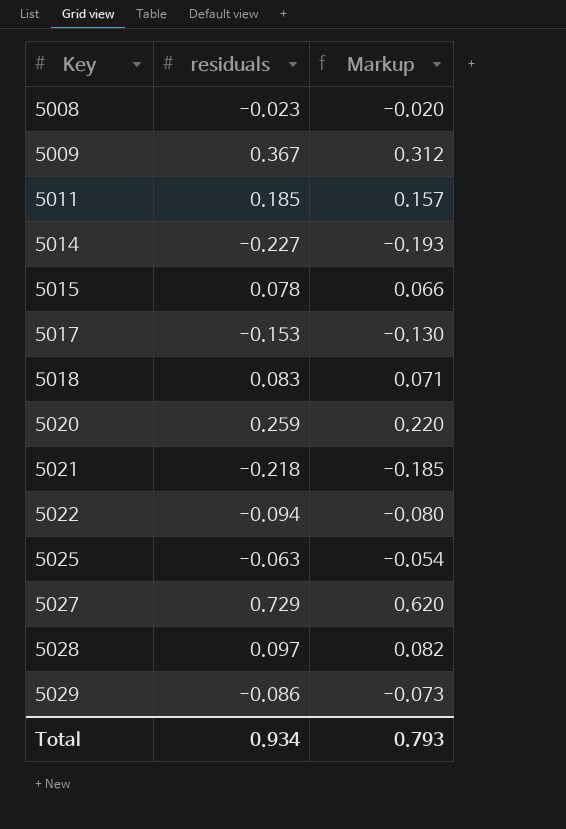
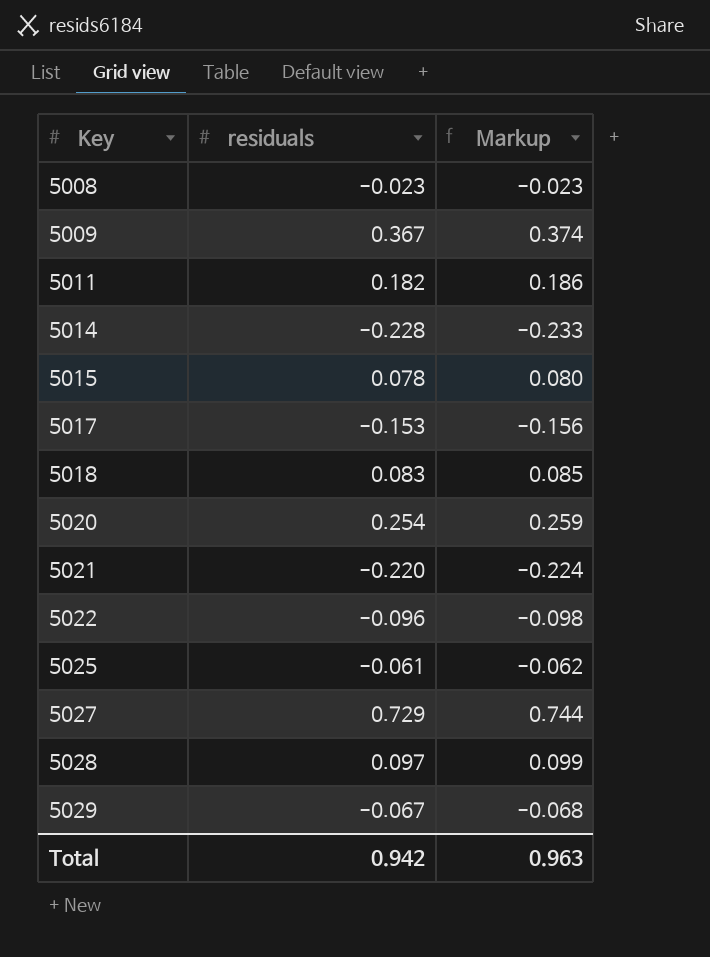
column Markup | formula: [residuals] * 0.85 -> [residuals] * 1.02
5011 | residuals: 0.185 -> 0.182
5014 | residuals: -0.227 -> -0.228
5020 | residuals: 0.259 -> 0.254
5021 | residuals: -0.218 -> -0.220
5022 | residuals: -0.094 -> -0.096
5025 | residuals: -0.063 -> -0.061
5029 | residuals: -0.086 -> -0.067
Total | residuals: 0.934 -> 0.942
Total | Markup: 0.793 -> 0.963

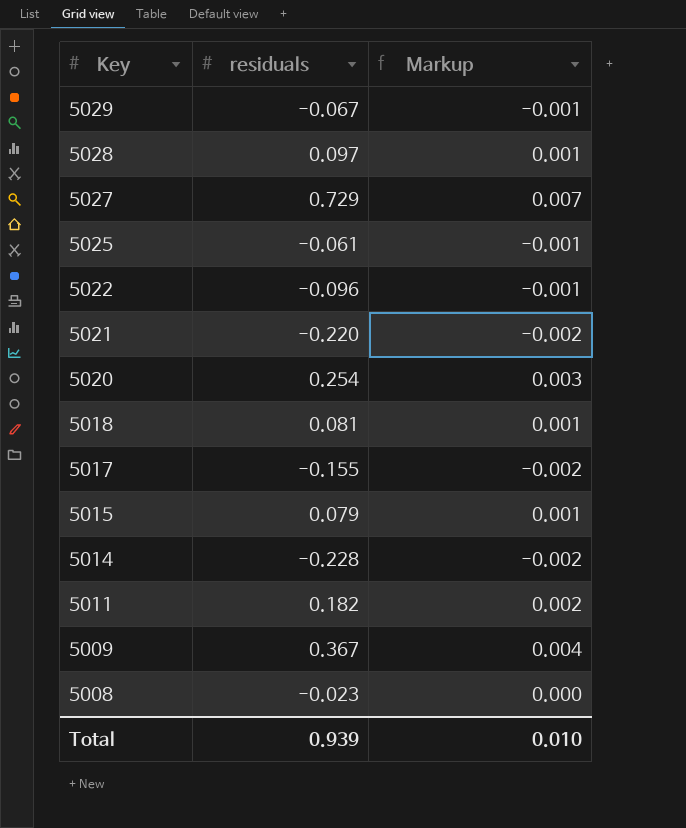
row order: Key ascending -> Key descending
column Markup | formula: [residuals] * 1.02 -> [residuals] * 0.01
5018 | residuals: 0.083 -> 0.081
5017 | residuals: -0.153 -> -0.155
5015 | residuals: 0.078 -> 0.079
Total | residuals: 0.942 -> 0.939
Total | Markup: 0.963 -> 0.010

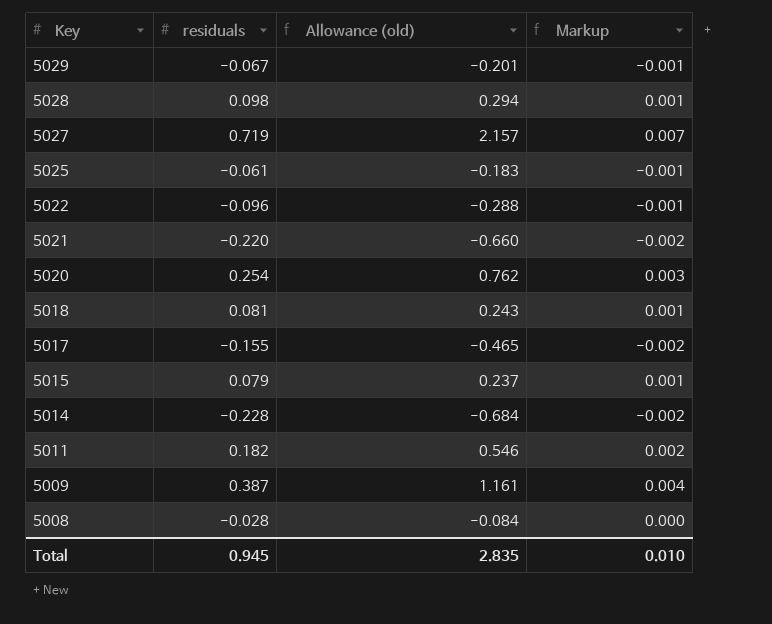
column Allowance (old) | formula: none -> [residuals] * 3
5028 | residuals: 0.097 -> 0.098
5027 | residuals: 0.729 -> 0.719
5009 | residuals: 0.367 -> 0.387
5008 | residuals: -0.023 -> -0.028
Total | residuals: 0.939 -> 0.945

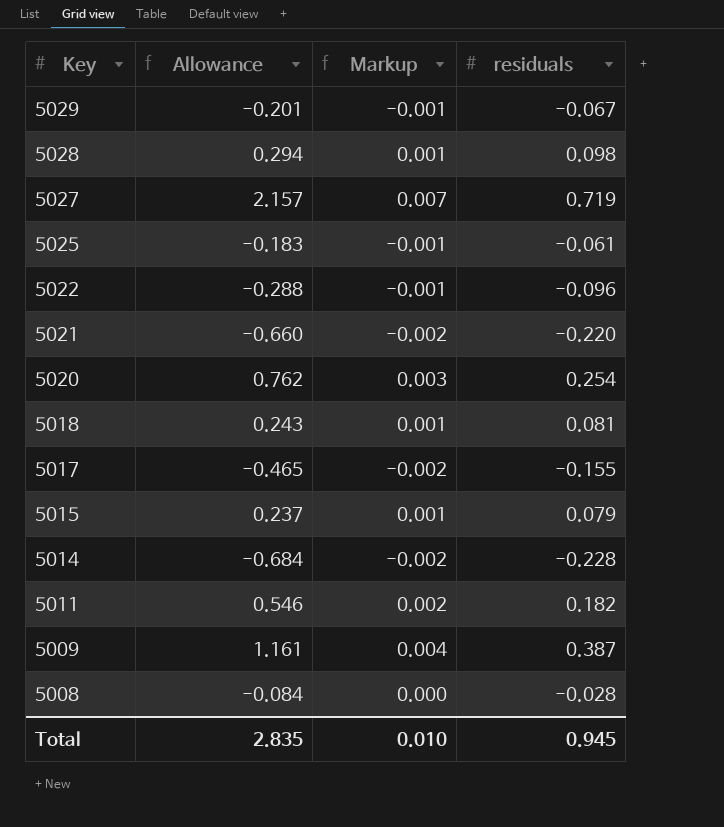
column name: Allowance (old) -> Allowance
column residuals | position: 2 -> 4

